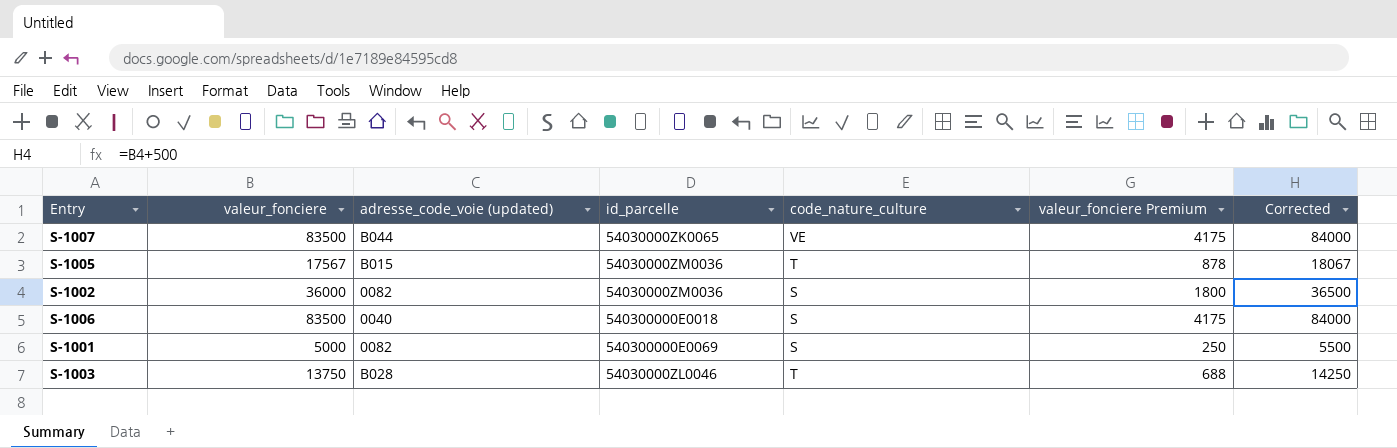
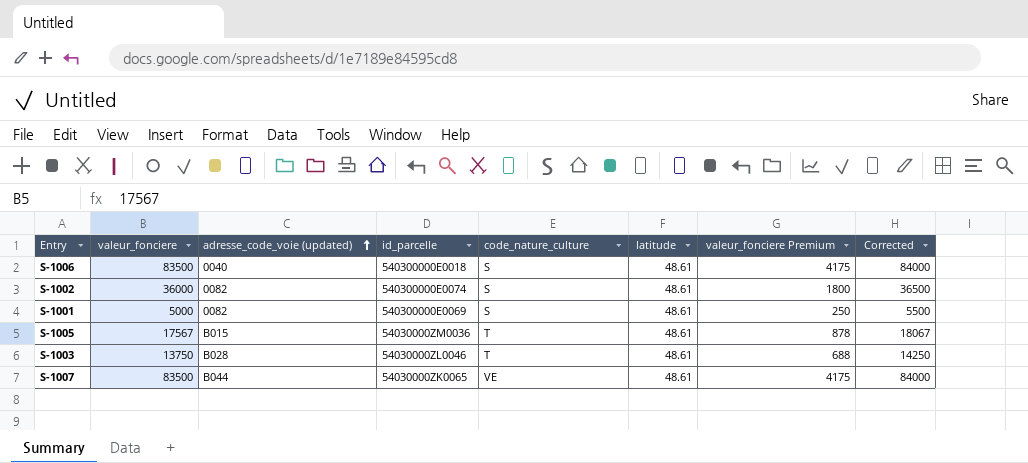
row order: none -> adresse_code_voie (updated) ascending
column latitude | position: none -> 6
S-1002 | id_parcelle: 54030000ZM0036 -> 540300000E0074

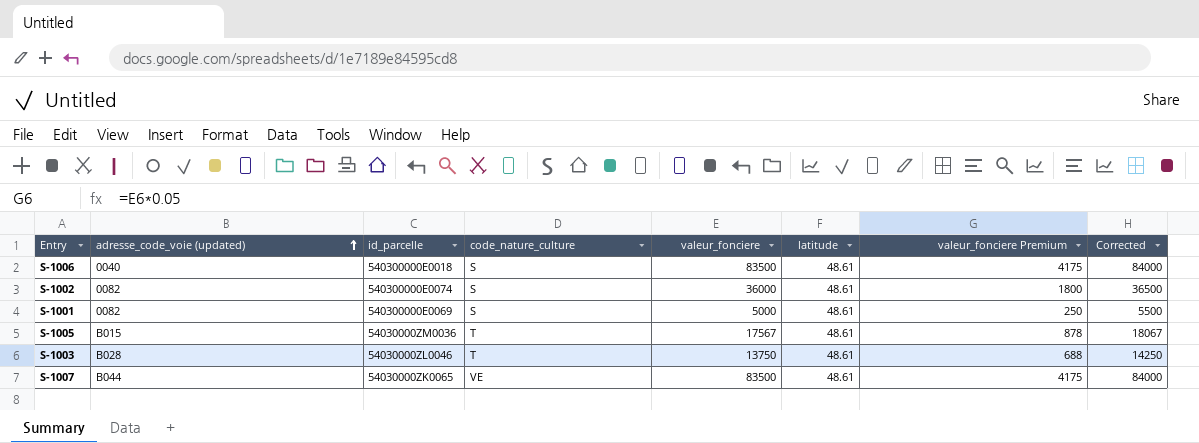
column valeur_fonciere | position: 2 -> 5

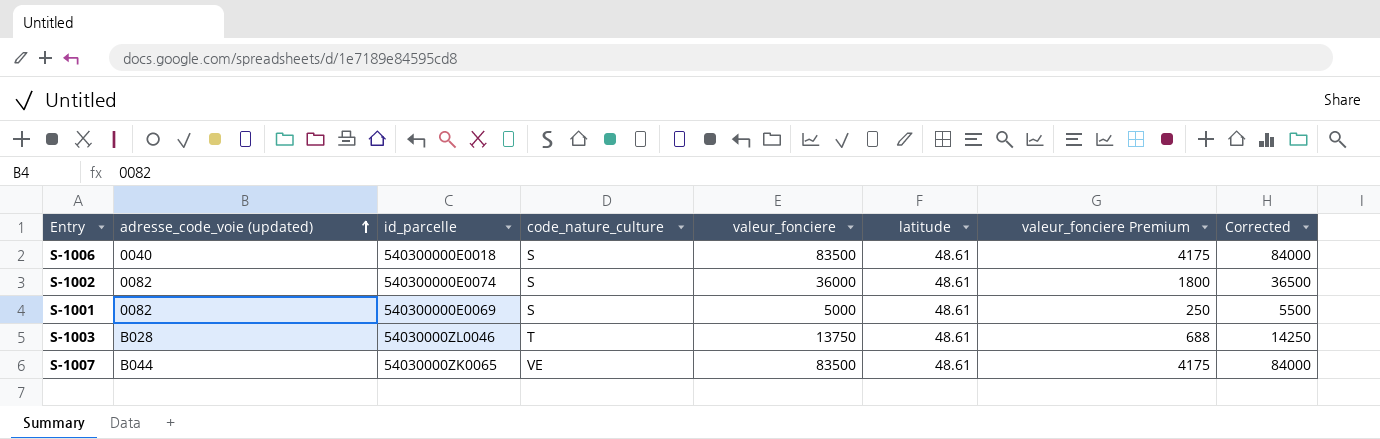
row S-1005: B015 | 54030000ZM0036 | T | 17567 | 48.61 | 878 | 18067 -> none

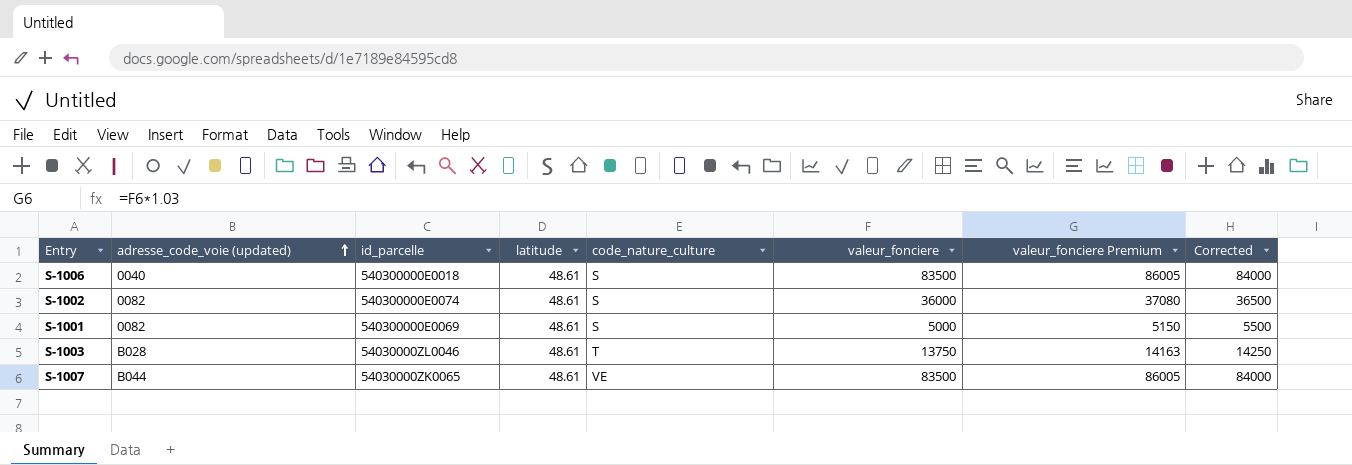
column latitude | position: 6 -> 4
column valeur_fonciere Premium | formula: [valeur_fonciere] * 0.05 -> [valeur_fonciere] * 1.03

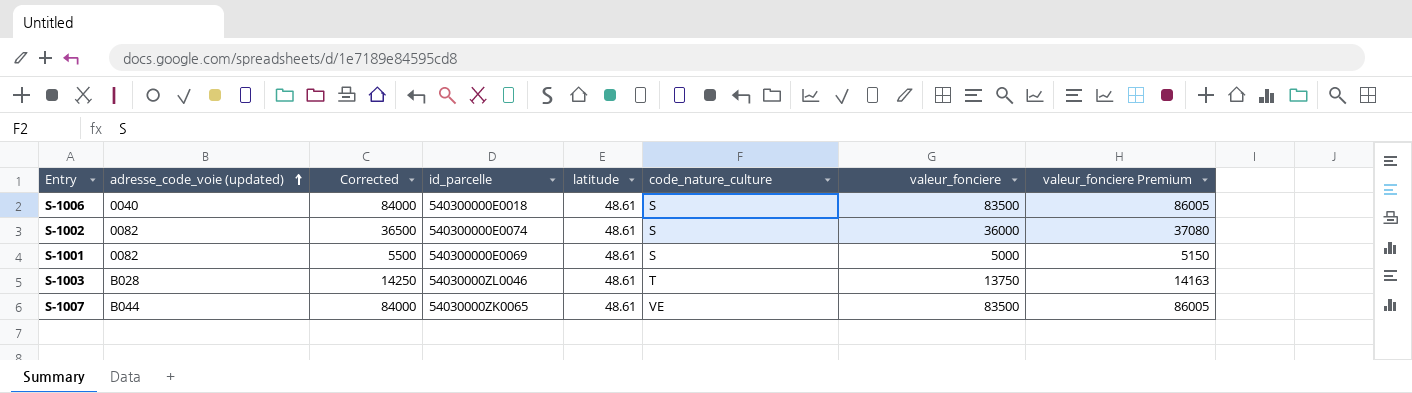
column Corrected | position: 8 -> 3

